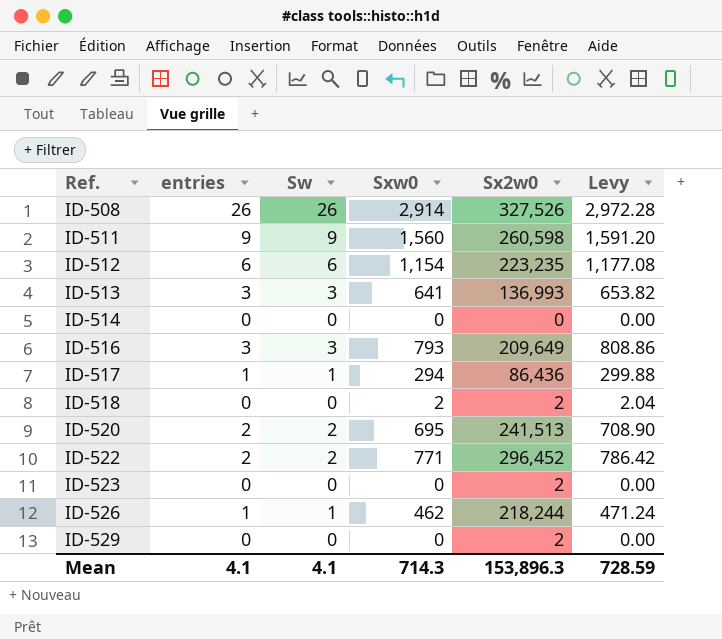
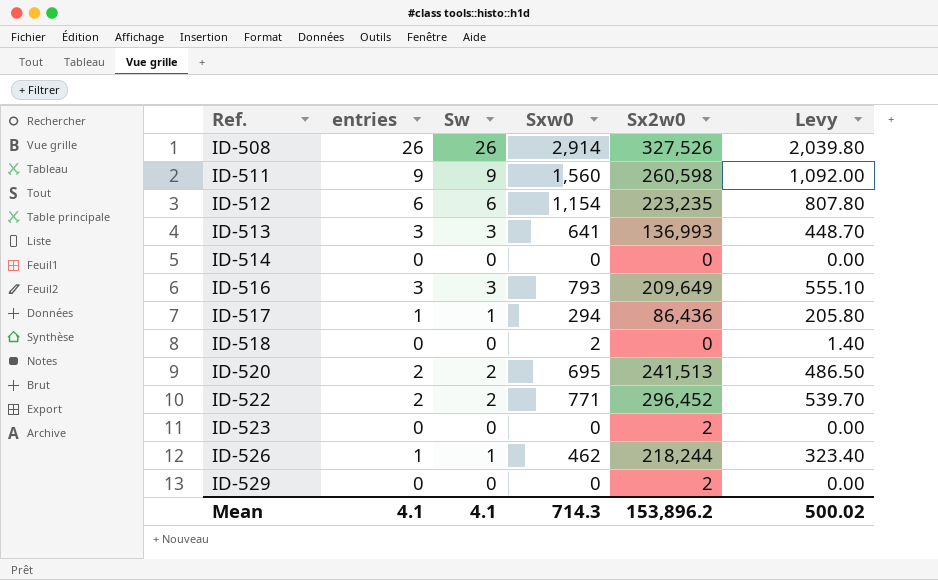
column Levy | formula: [Sxw0] * 1.02 -> [Sxw0] * 0.7
ID-518 | Sx2w0: 2 -> 0
Mean | Sx2w0: 153,896.3 -> 153,896.2
Mean | Levy: 728.59 -> 500.02

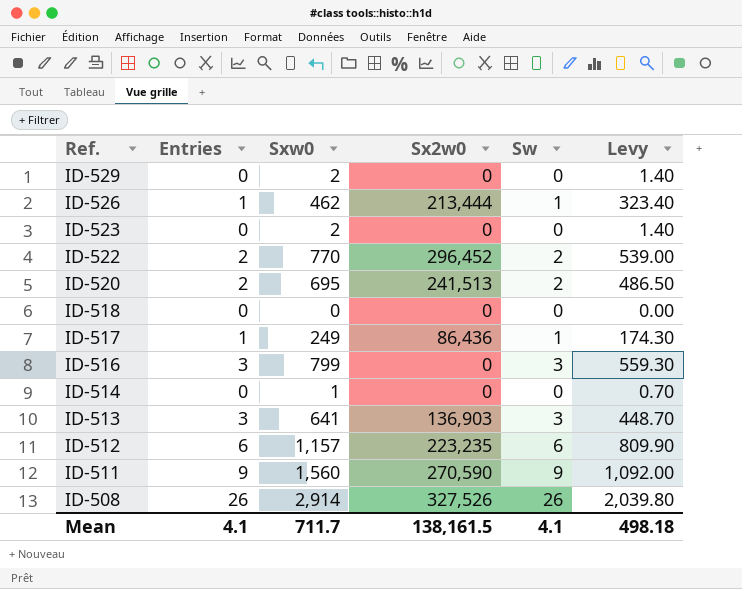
row order: Ref. ascending -> Ref. descending
column name: entries -> Entries
column Sw | position: 3 -> 5
ID-529 | Sxw0: 0 -> 2
ID-529 | Sx2w0: 2 -> 0
ID-529 | Levy: 0.00 -> 1.40
ID-526 | Sx2w0: 218,244 -> 213,444
ID-523 | Sxw0: 0 -> 2
ID-523 | Sx2w0: 2 -> 0
ID-523 | Levy: 0.00 -> 1.40
ID-522 | Sxw0: 771 -> 770
ID-522 | Levy: 539.70 -> 539.00
ID-518 | Sxw0: 2 -> 0
ID-518 | Levy: 1.40 -> 0.00
ID-517 | Sxw0: 294 -> 249
ID-517 | Levy: 205.80 -> 174.30
ID-516 | Sxw0: 793 -> 799
ID-516 | Sx2w0: 209,649 -> 0
ID-516 | Levy: 555.10 -> 559.30
ID-514 | Sxw0: 0 -> 1
ID-514 | Levy: 0.00 -> 0.70
ID-513 | Sx2w0: 136,993 -> 136,903
ID-512 | Sxw0: 1,154 -> 1,157
ID-512 | Levy: 807.80 -> 809.90
ID-511 | Sx2w0: 260,598 -> 270,590
Mean | Sxw0: 714.3 -> 711.7
Mean | Sx2w0: 153,896.2 -> 138,161.5
Mean | Levy: 500.02 -> 498.18

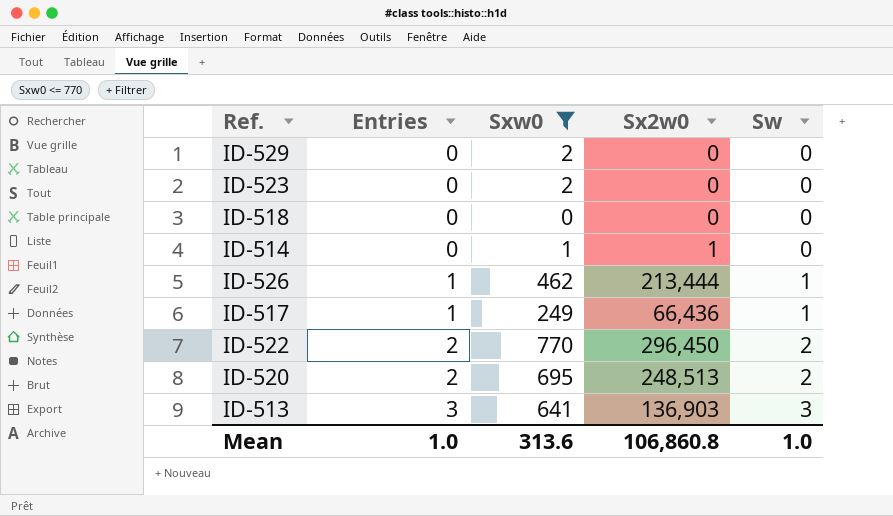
filter: none -> Sxw0 <= 770
row order: Ref. descending -> Entries ascending
column Levy | formula: [Sxw0] * 0.7 -> none
ID-514 | Sx2w0: 0 -> 1
ID-517 | Sx2w0: 86,436 -> 66,436
ID-522 | Sx2w0: 296,452 -> 296,450
ID-520 | Sx2w0: 241,513 -> 248,513
Mean | Entries: 4.1 -> 1.0
Mean | Sxw0: 711.7 -> 313.6
Mean | Sx2w0: 138,161.5 -> 106,860.8
Mean | Sw: 4.1 -> 1.0

